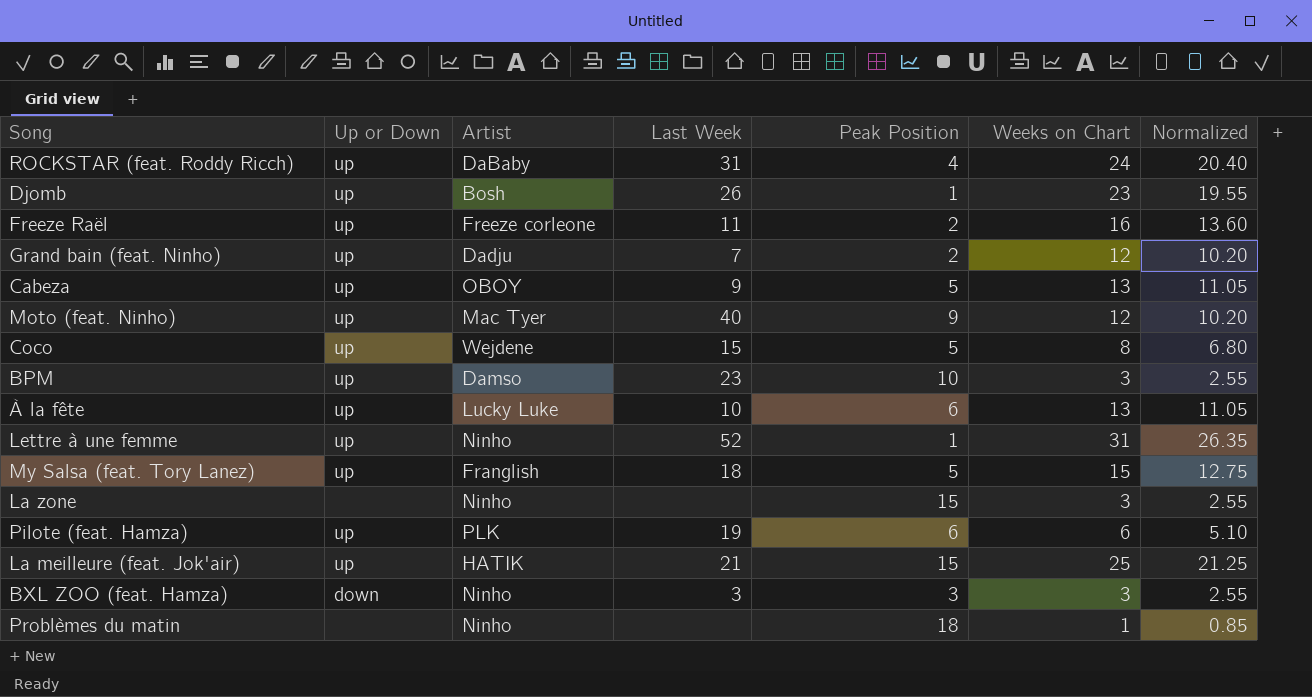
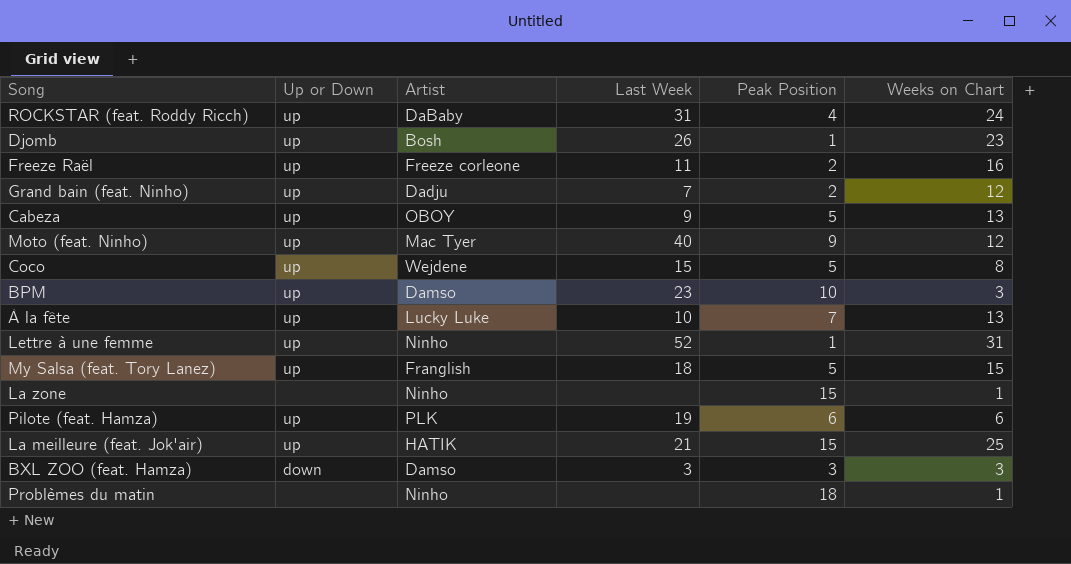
column Normalized | formula: [Weeks on Chart] * 0.85 -> none
À la fête | Peak Position: 6 -> 7
La zone | Weeks on Chart: 3 -> 1
BXL ZOO (feat. Hamza) | Artist: Ninho -> Damso

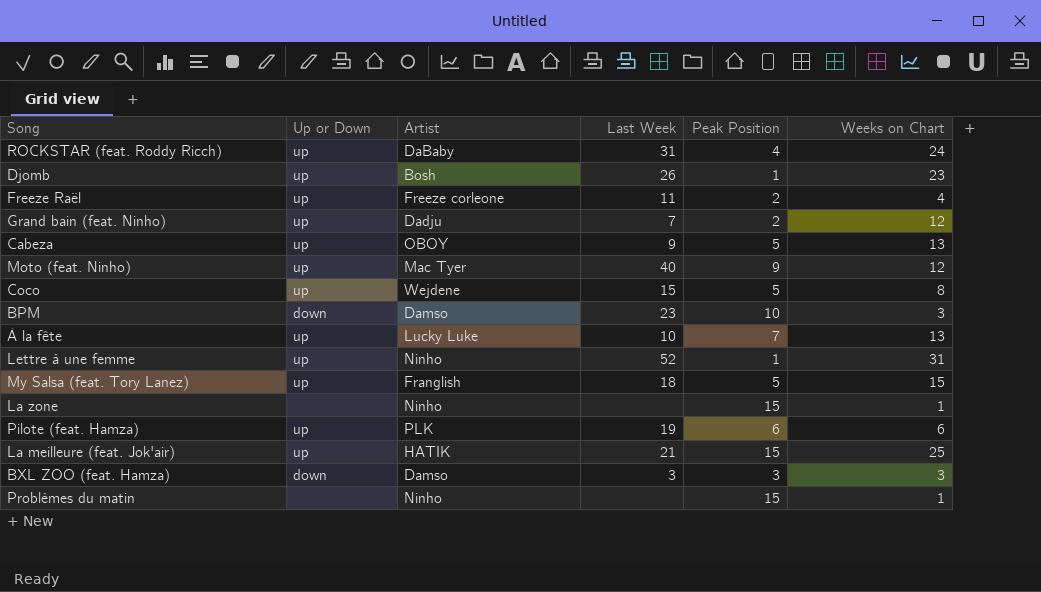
Freeze Raël | Weeks on Chart: 16 -> 4
BPM | Up or Down: up -> down
Problèmes du matin | Peak Position: 18 -> 15

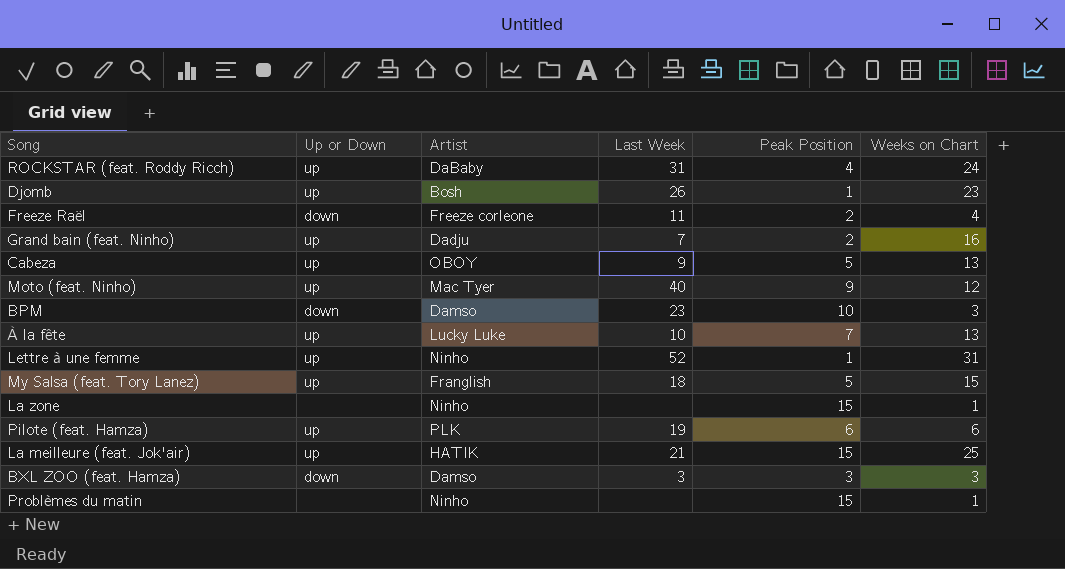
row Coco: up | Wejdene | 15 | 5 | 8 -> none
Freeze Raël | Up or Down: up -> down
Grand bain (feat. Ninho) | Weeks on Chart: 12 -> 16

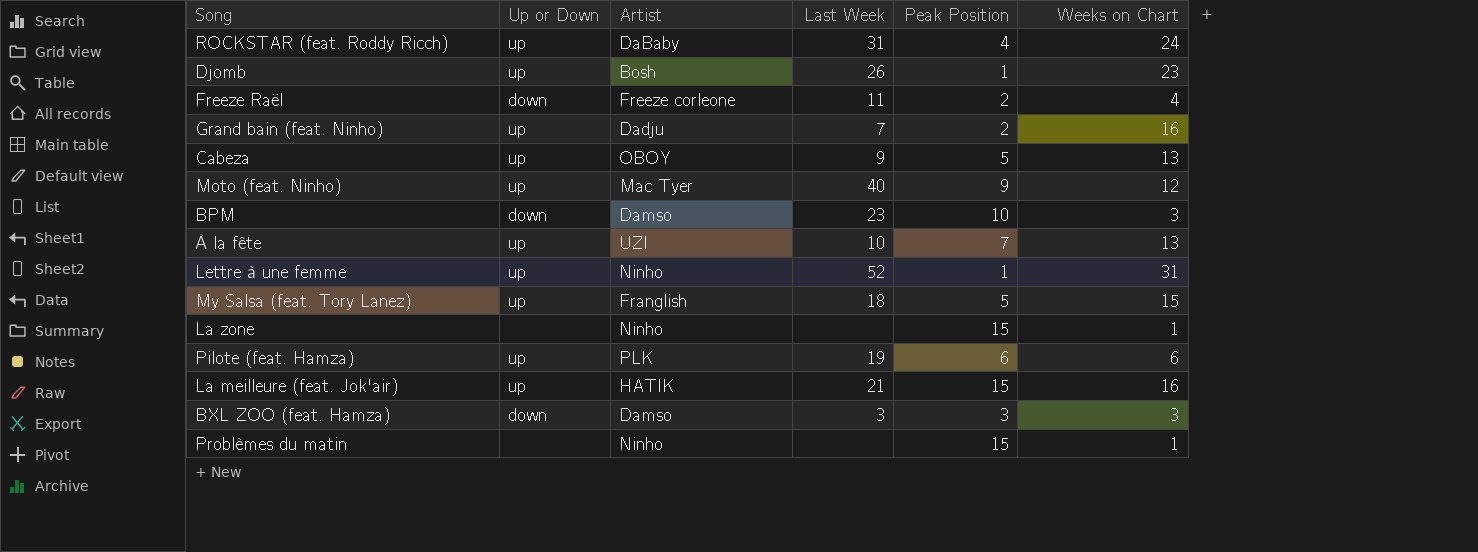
À la fête | Artist: Lucky Luke -> UZI
La meilleure (feat. Jok'air) | Weeks on Chart: 25 -> 16

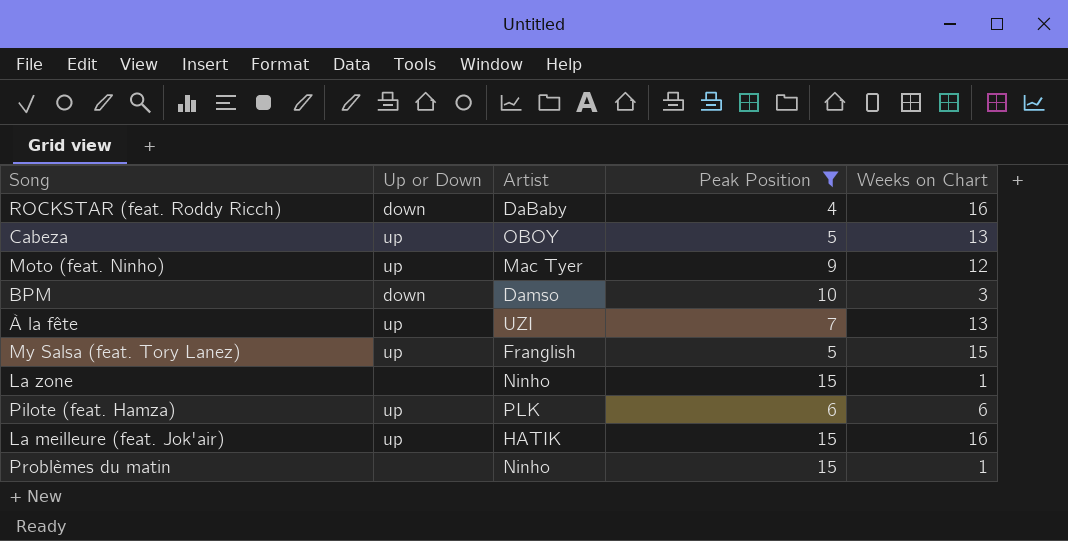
filter: none -> Peak Position >= 4
column Last Week | position: 4 -> none
ROCKSTAR (feat. Roddy Ricch) | Up or Down: up -> down
ROCKSTAR (feat. Roddy Ricch) | Weeks on Chart: 24 -> 16

